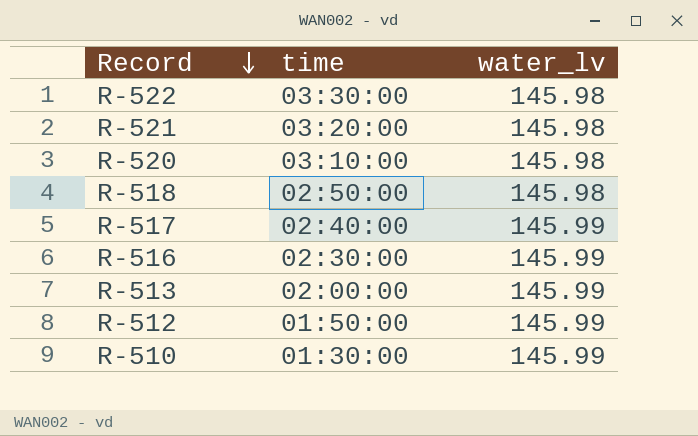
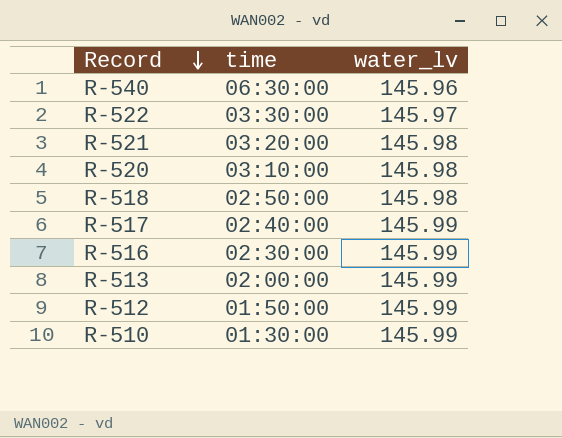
row R-540: none -> 06:30:00 | 145.96
R-522 | water_lv: 145.98 -> 145.97

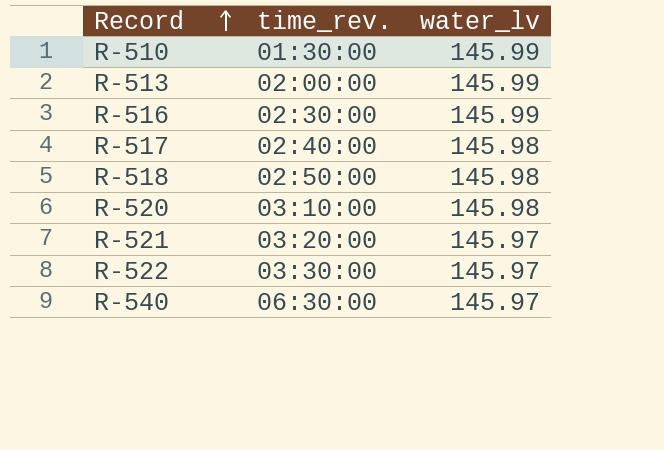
row order: Record descending -> Record ascending
column name: time -> time_rev.
row R-512: 01:50:00 | 145.99 -> none
R-517 | water_lv: 145.99 -> 145.98
R-521 | water_lv: 145.98 -> 145.97
R-540 | water_lv: 145.96 -> 145.97

